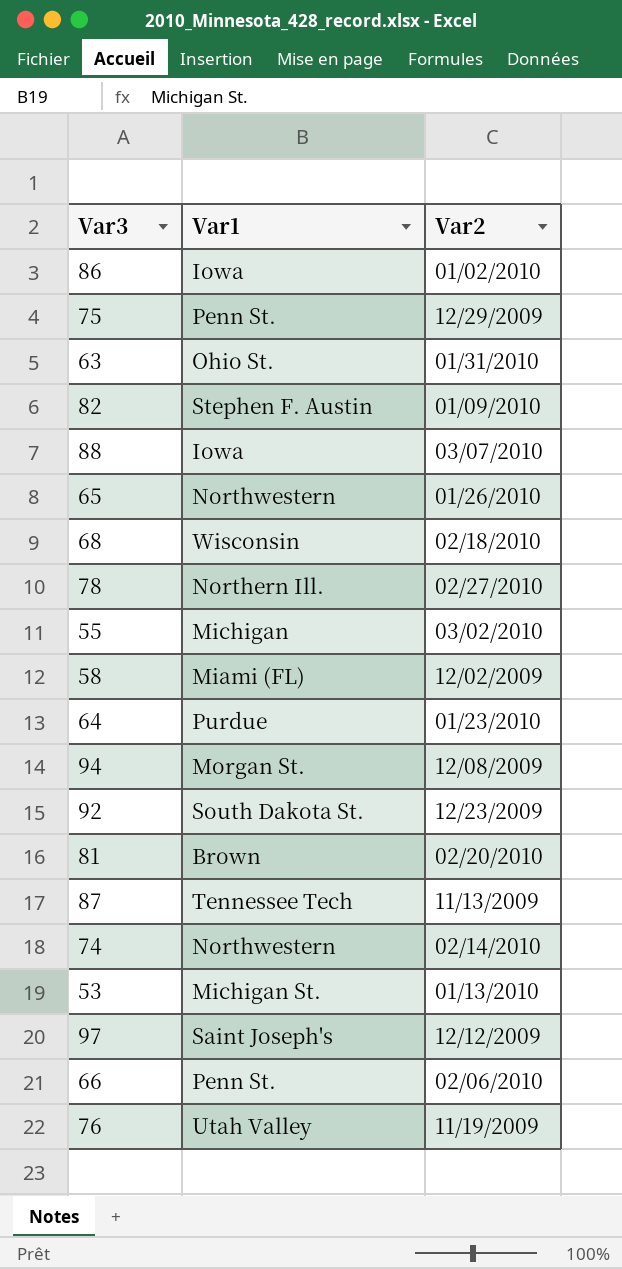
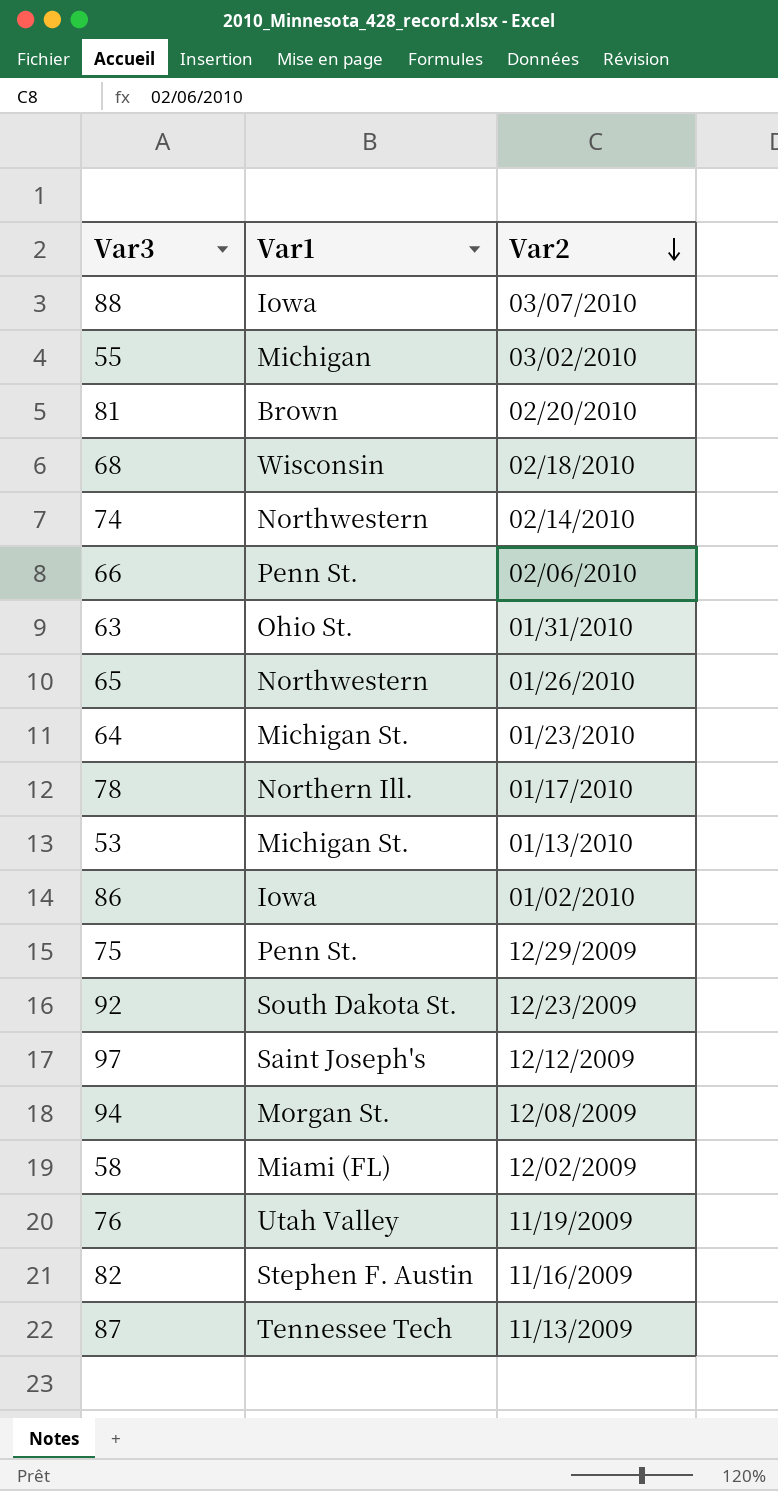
row order: none -> Var2 descending
64 | Var1: Purdue -> Michigan St.
78 | Var2: 02/27/2010 -> 01/17/2010
82 | Var2: 01/09/2010 -> 11/16/2009

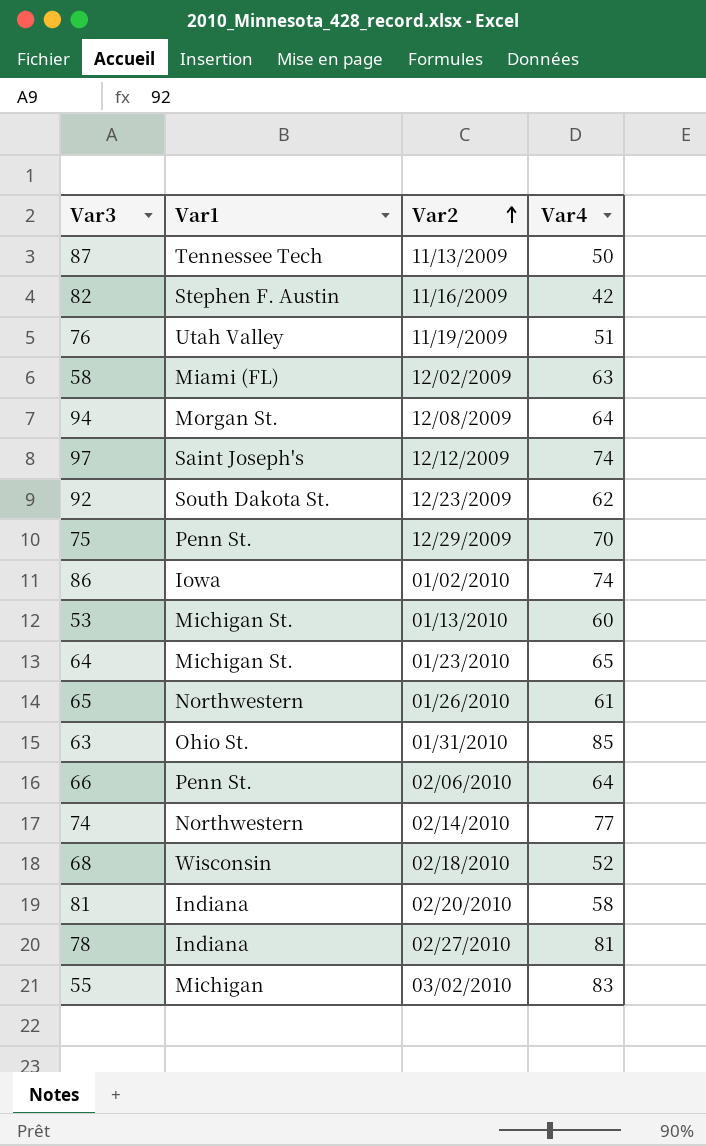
row order: Var2 descending -> Var2 ascending
column Var4 | position: none -> 4
row 88: Iowa | 03/07/2010 -> none
81 | Var1: Brown -> Indiana
78 | Var1: Northern Ill. -> Indiana
78 | Var2: 01/17/2010 -> 02/27/2010

